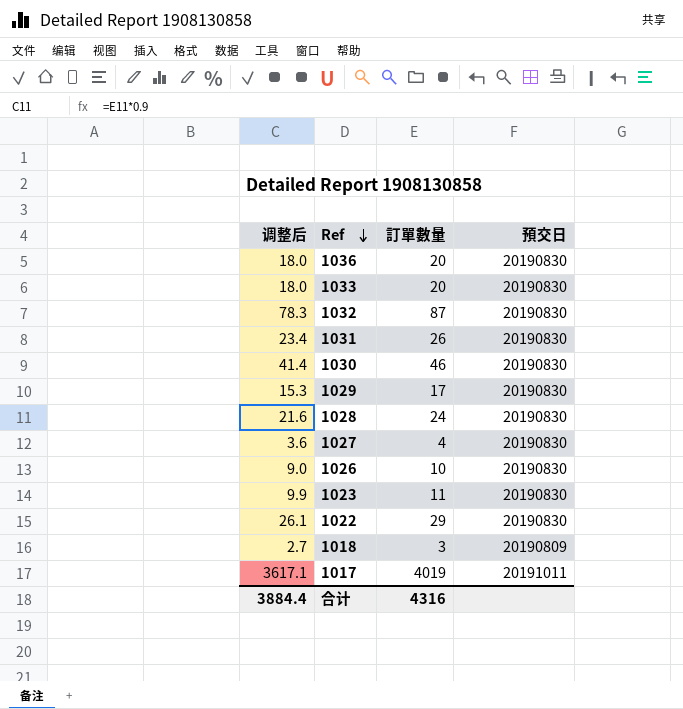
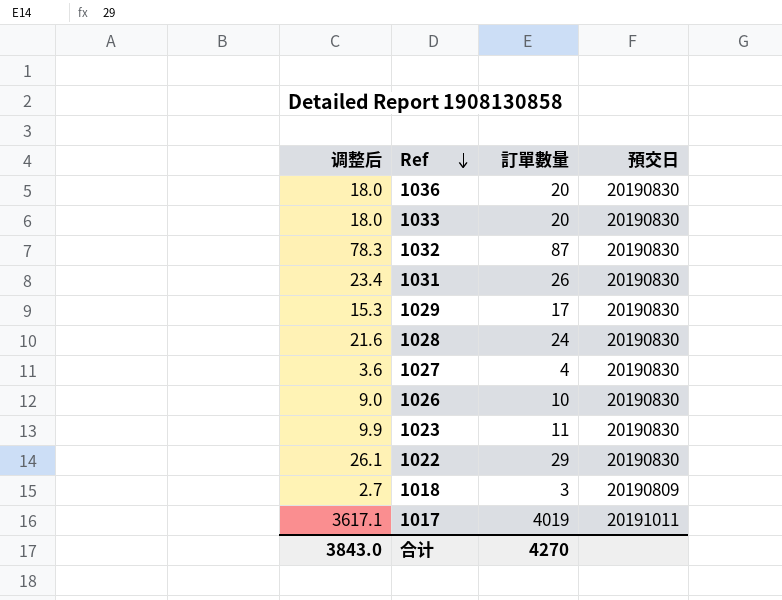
row 1030: 41.4 | 46 | 20190830 -> none
合计 | 调整后: 3884.4 -> 3843.0
合计 | 訂單數量: 4316 -> 4270

